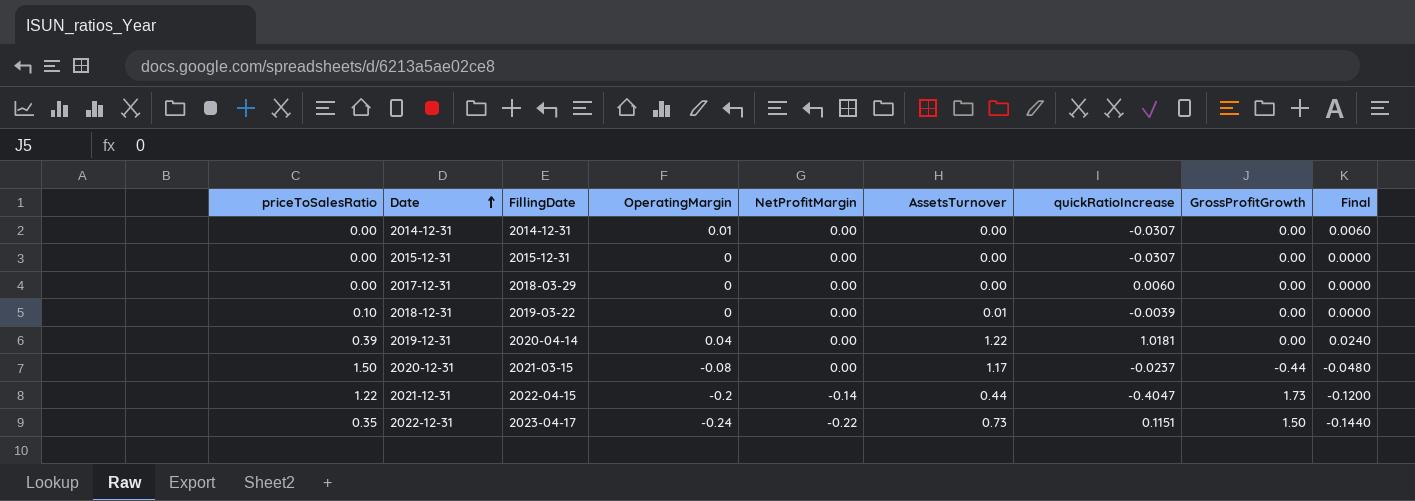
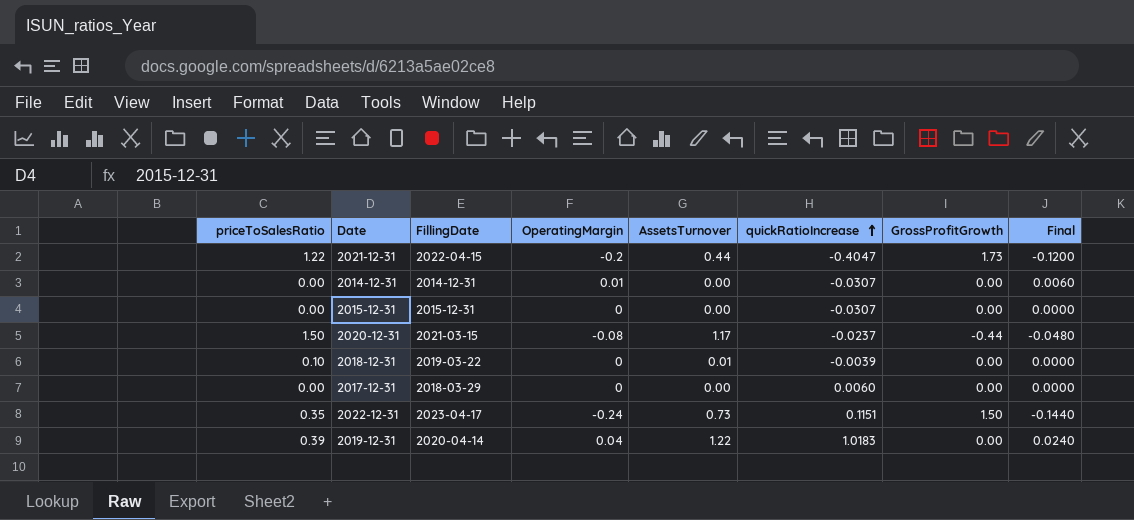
row order: Date ascending -> quickRatioIncrease ascending
column NetProfitMargin | position: 5 -> none
2019-12-31 | quickRatioIncrease: 1.0181 -> 1.0183

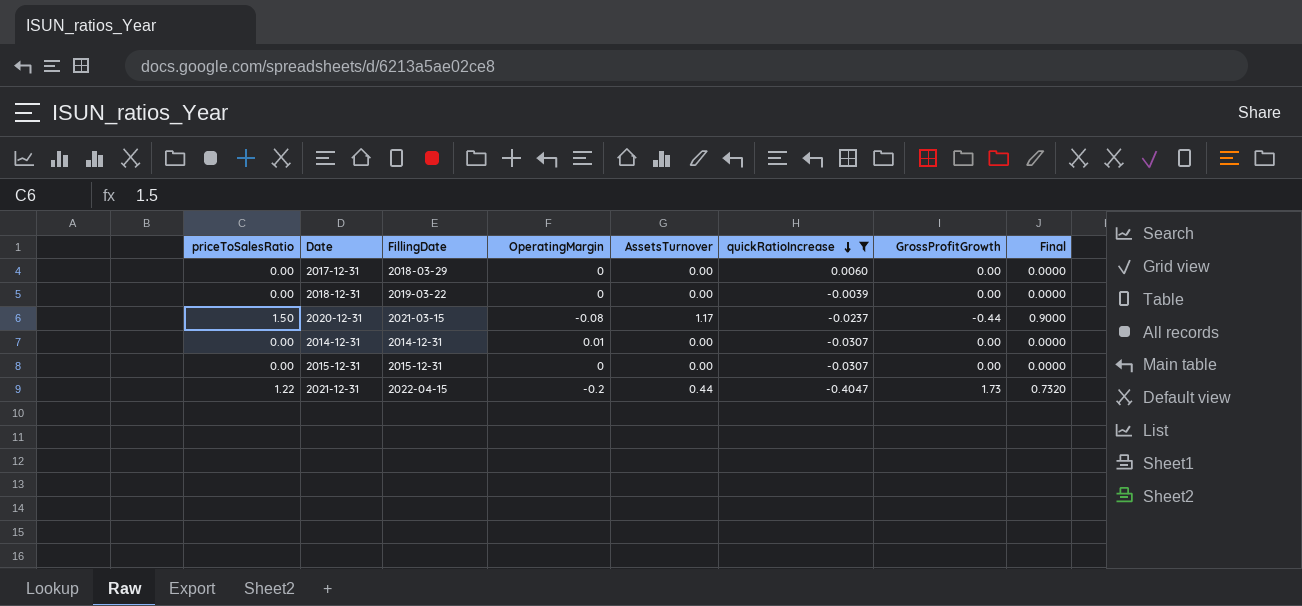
filter: none -> quickRatioIncrease <= 0.0060
row order: quickRatioIncrease ascending -> quickRatioIncrease descending
column Final | formula: [OperatingMargin] * 0.6 -> [priceToSalesRatio] * 0.6
2018-12-31 | priceToSalesRatio: 0.10 -> 0.00
2018-12-31 | AssetsTurnover: 0.01 -> 0.00

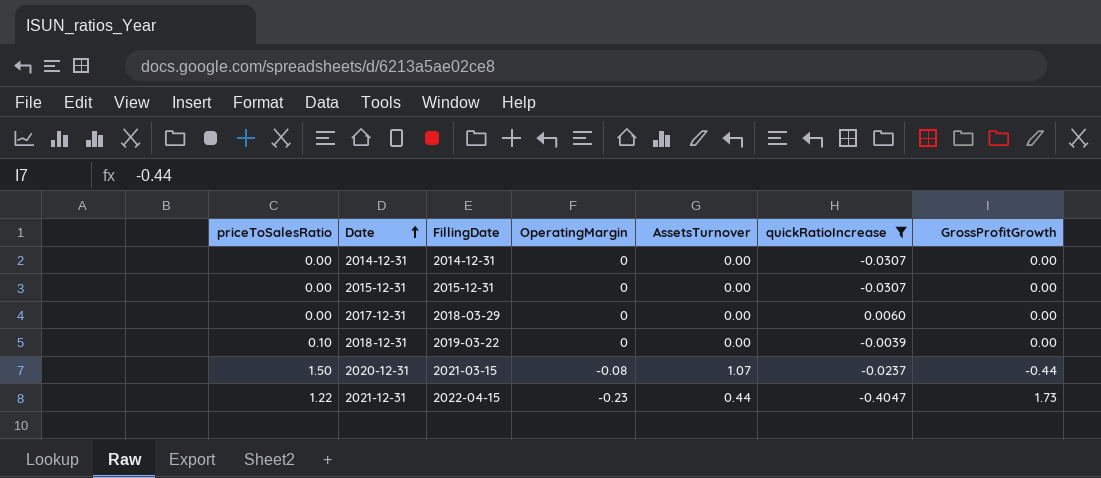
row order: quickRatioIncrease descending -> Date ascending
column Final | formula: [priceToSalesRatio] * 0.6 -> none
2014-12-31 | OperatingMargin: 0.01 -> 0
2018-12-31 | priceToSalesRatio: 0.00 -> 0.10
2020-12-31 | AssetsTurnover: 1.17 -> 1.07
2021-12-31 | OperatingMargin: -0.2 -> -0.23

